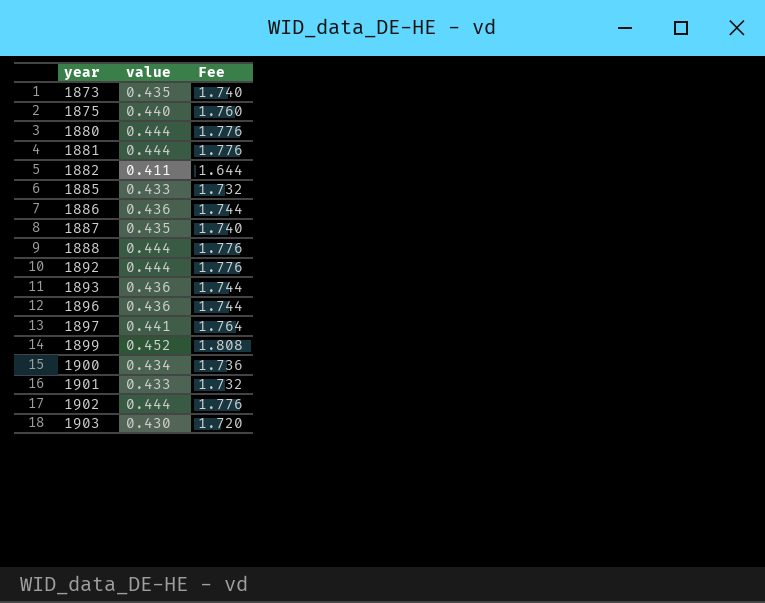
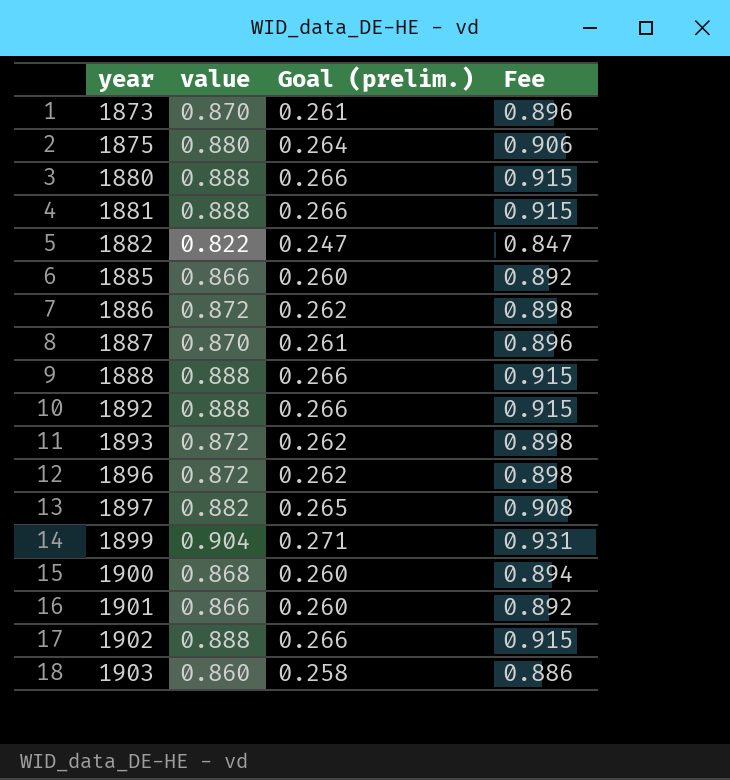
column Goal (prelim.) | formula: none -> [value] * 0.3
column Fee | formula: [value] * 4 -> [value] * 1.03
1873 | value: 0.435 -> 0.870
1875 | value: 0.440 -> 0.880
1880 | value: 0.444 -> 0.888
1881 | value: 0.444 -> 0.888
1882 | value: 0.411 -> 0.822
1885 | value: 0.433 -> 0.866
1886 | value: 0.436 -> 0.872
1887 | value: 0.435 -> 0.870
1888 | value: 0.444 -> 0.888
1892 | value: 0.444 -> 0.888
1893 | value: 0.436 -> 0.872
1896 | value: 0.436 -> 0.872
1897 | value: 0.441 -> 0.882
1899 | value: 0.452 -> 0.904
1900 | value: 0.434 -> 0.868
1901 | value: 0.433 -> 0.866
1902 | value: 0.444 -> 0.888
1903 | value: 0.430 -> 0.860

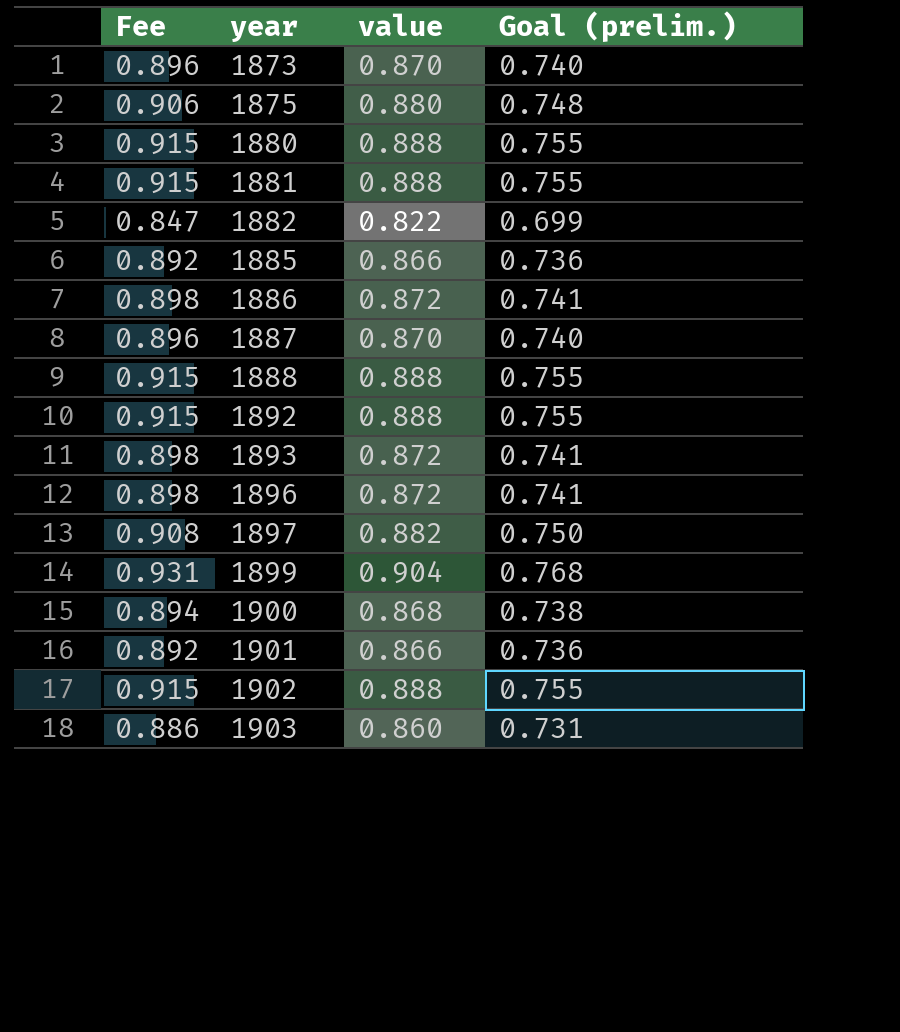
column Fee | position: 4 -> 1
column Goal (prelim.) | formula: [value] * 0.3 -> [value] * 0.85

